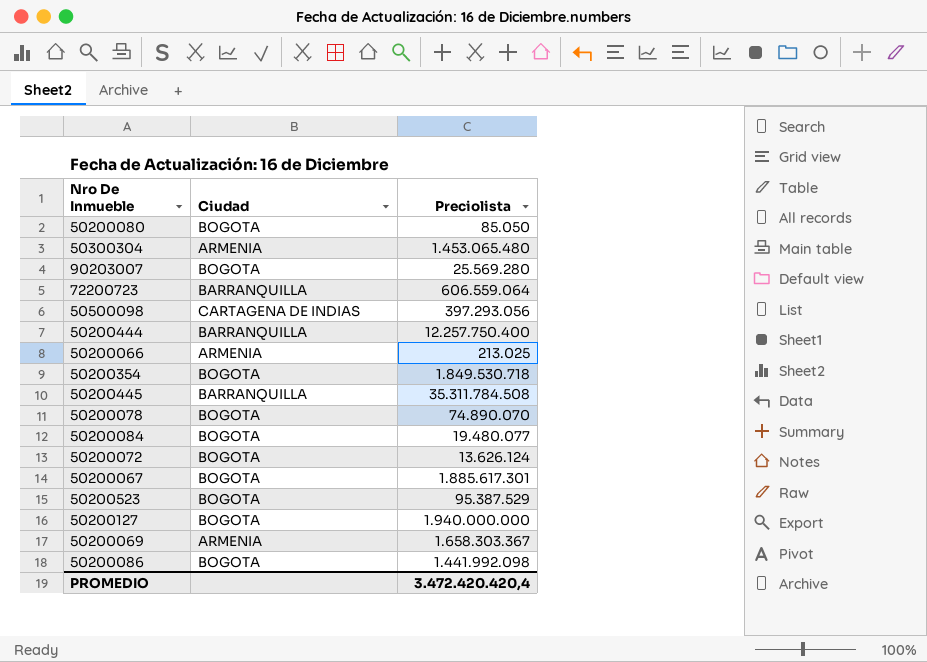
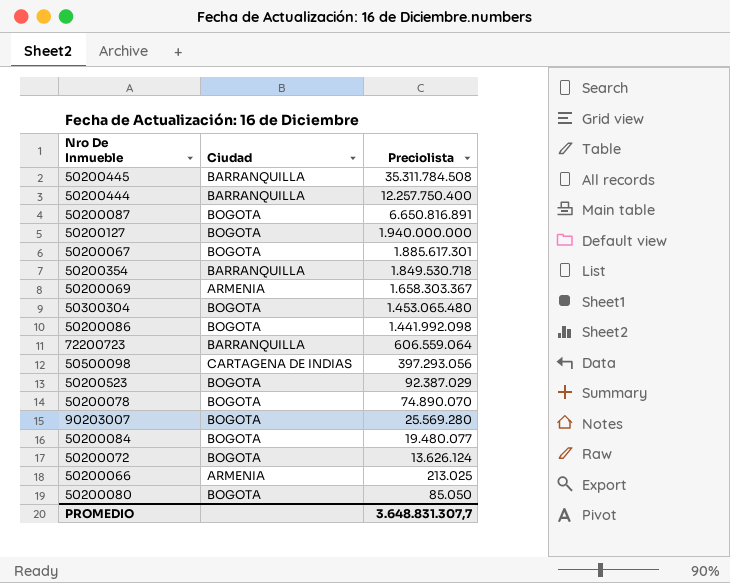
row order: none -> Preciolista descending
row 50200087: none -> BOGOTA | 6.650.816.891
50200354 | Ciudad: BOGOTA -> BARRANQUILLA
50300304 | Ciudad: ARMENIA -> BOGOTA
50200523 | Preciolista: 95.387.529 -> 92.387.029
PROMEDIO | Preciolista: 3.472.420.420,4 -> 3.648.831.307,7

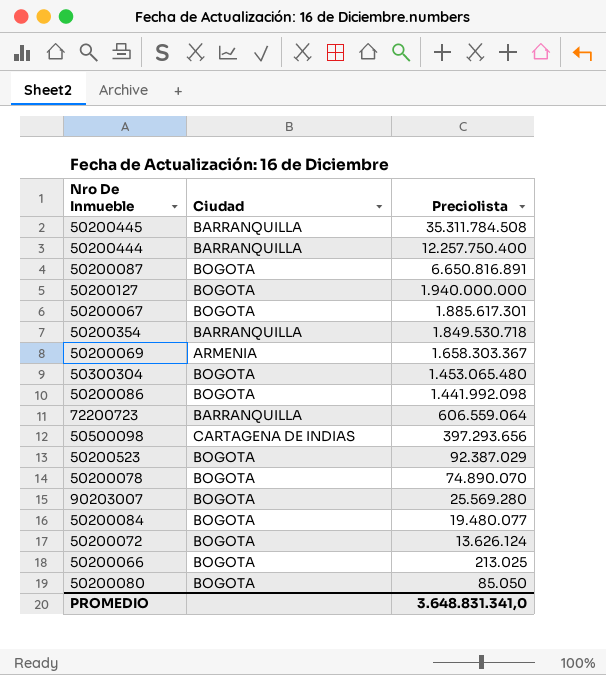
50500098 | Preciolista: 397.293.056 -> 397.293.656
50200066 | Ciudad: ARMENIA -> BOGOTA
PROMEDIO | Preciolista: 3.648.831.307,7 -> 3.648.831.341,0

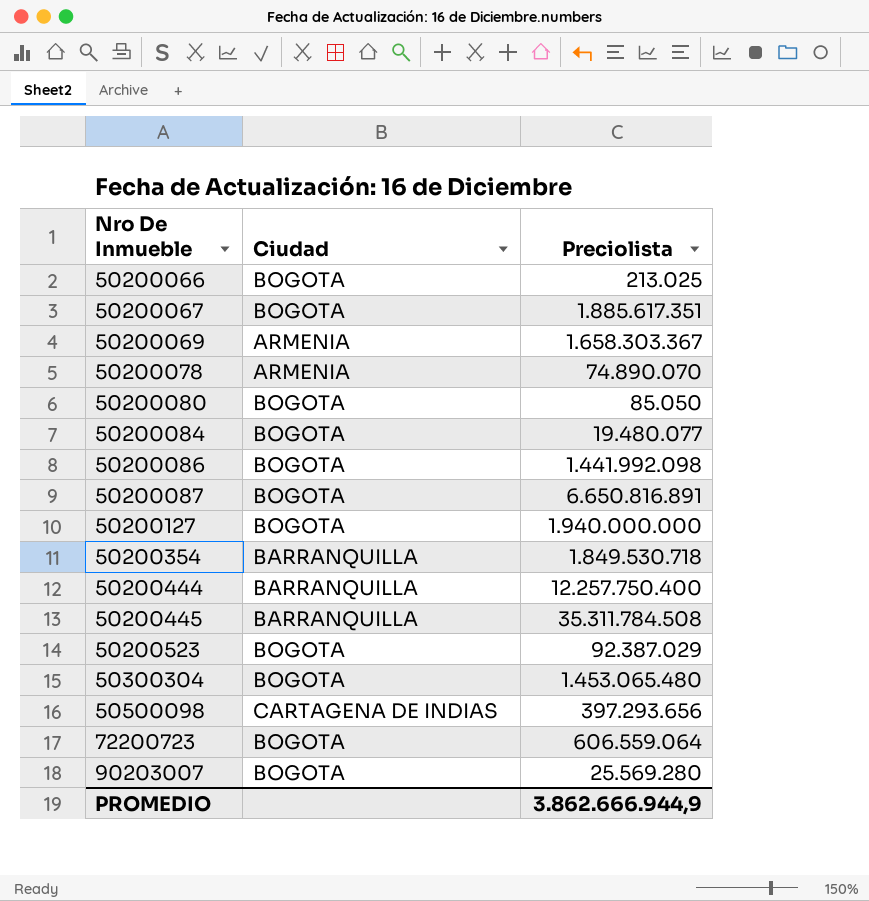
row order: Preciolista descending -> Nro De Inmueble ascending
row 50200072: BOGOTA | 13.626.124 -> none
50200067 | Preciolista: 1.885.617.301 -> 1.885.617.351
50200078 | Ciudad: BOGOTA -> ARMENIA
72200723 | Ciudad: BARRANQUILLA -> BOGOTA
PROMEDIO | Preciolista: 3.648.831.341,0 -> 3.862.666.944,9

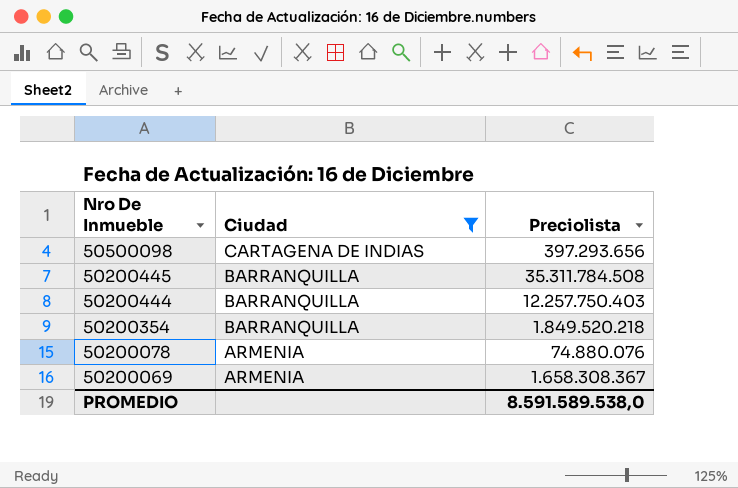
filter: none -> Ciudad != BOGOTA
row order: Nro De Inmueble ascending -> Nro De Inmueble descending
50200444 | Preciolista: 12.257.750.400 -> 12.257.750.403
50200354 | Preciolista: 1.849.530.718 -> 1.849.520.218
50200078 | Preciolista: 74.890.070 -> 74.880.076
50200069 | Preciolista: 1.658.303.367 -> 1.658.308.367
PROMEDIO | Preciolista: 3.862.666.944,9 -> 8.591.589.538,0

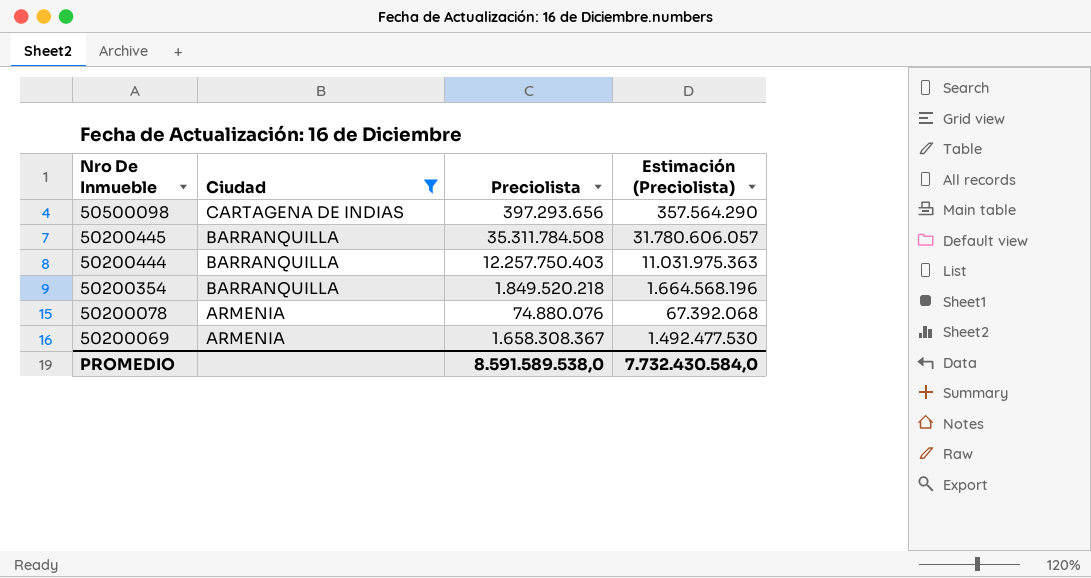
column Estimación (Preciolista) | formula: none -> [Preciolista] * 0,9

